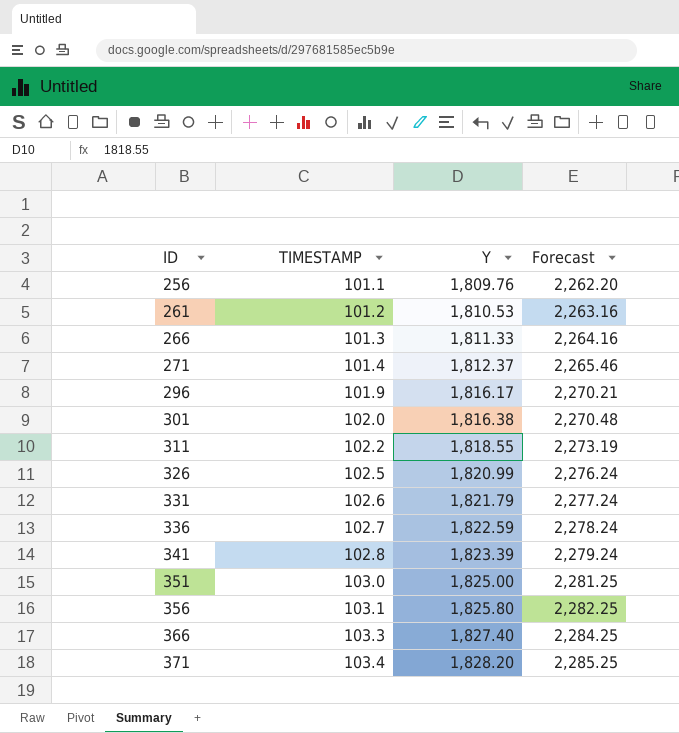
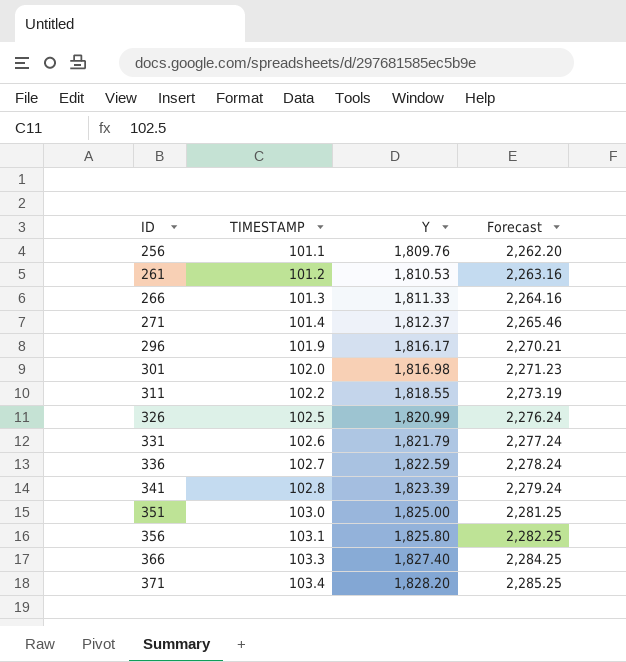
301 | Y: 1,816.38 -> 1,816.98
301 | Forecast: 2,270.48 -> 2,271.23

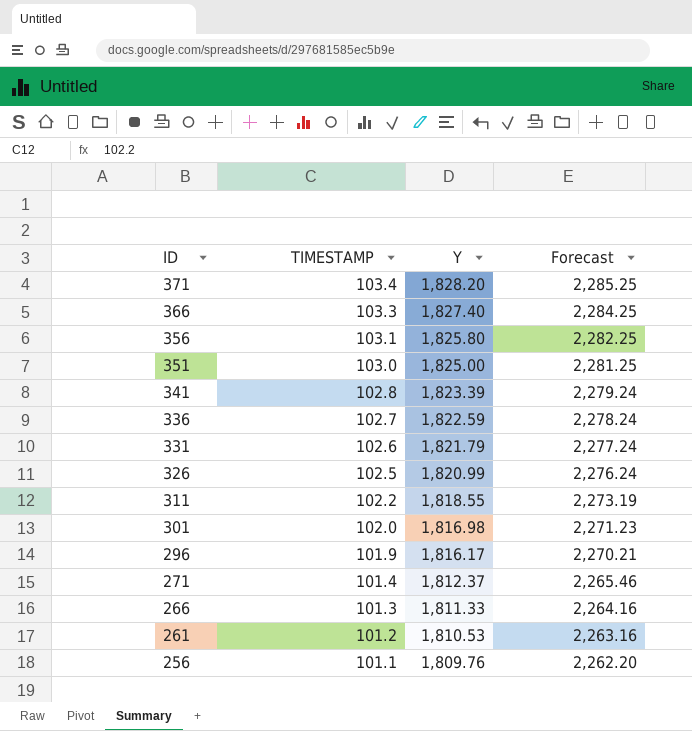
row order: ID ascending -> ID descending

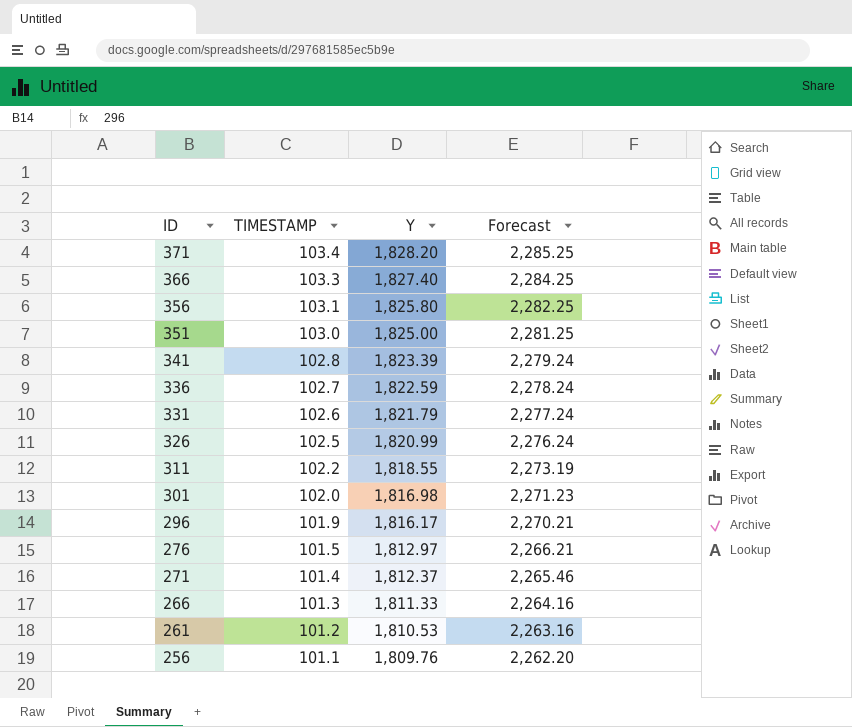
row 276: none -> 101.5 | 1,812.97 | 2,266.21

